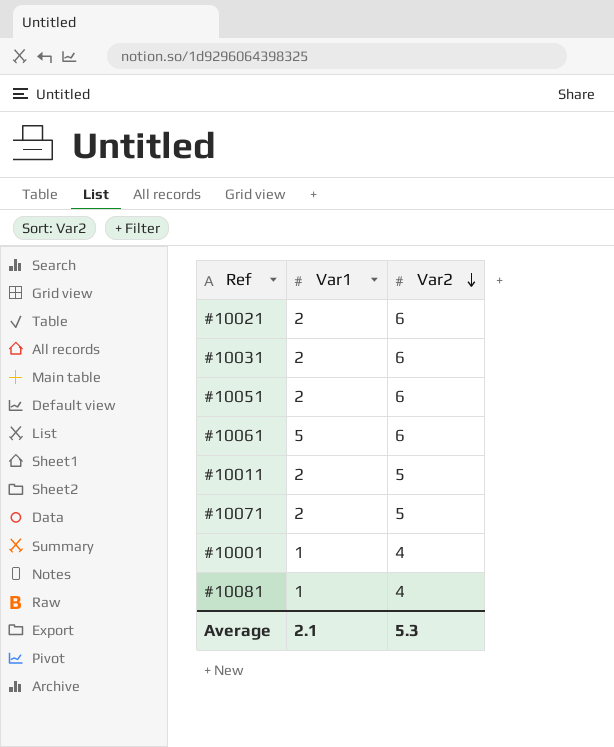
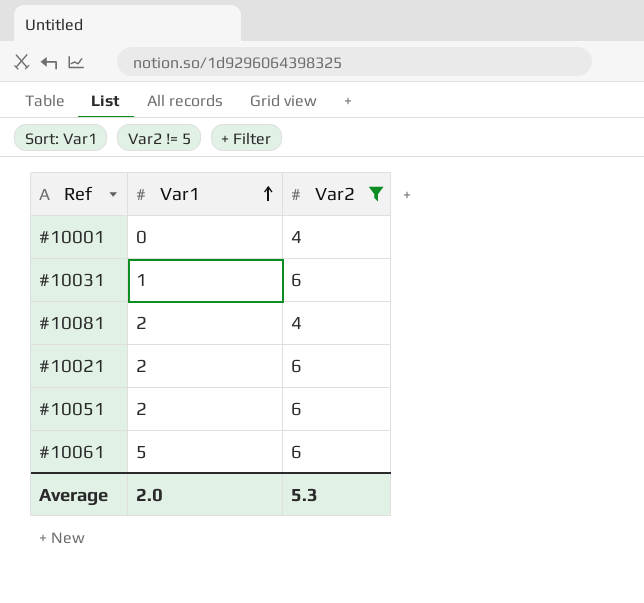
filter: none -> Var2 != 5
row order: Var2 descending -> Var1 ascending
#10001 | Var1: 1 -> 0
#10031 | Var1: 2 -> 1
#10081 | Var1: 1 -> 2
Average | Var1: 2.1 -> 2.0

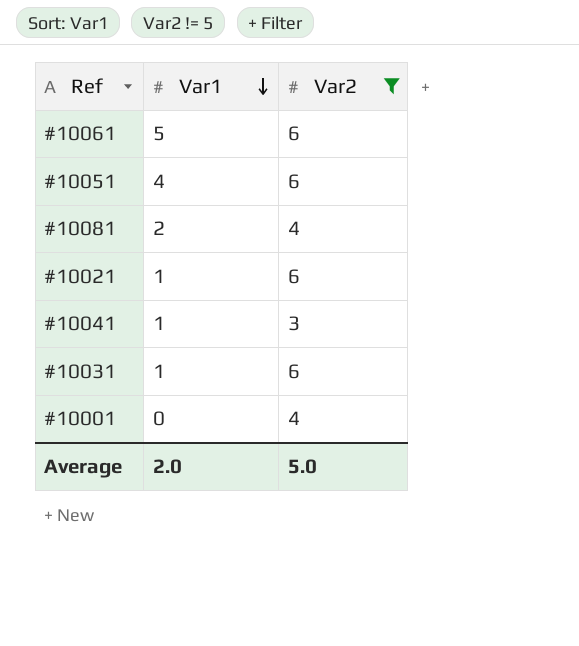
row order: Var1 ascending -> Var1 descending
#10051 | Var1: 2 -> 4
#10021 | Var1: 2 -> 1
row #10041: none -> 1 | 3
Average | Var2: 5.3 -> 5.0

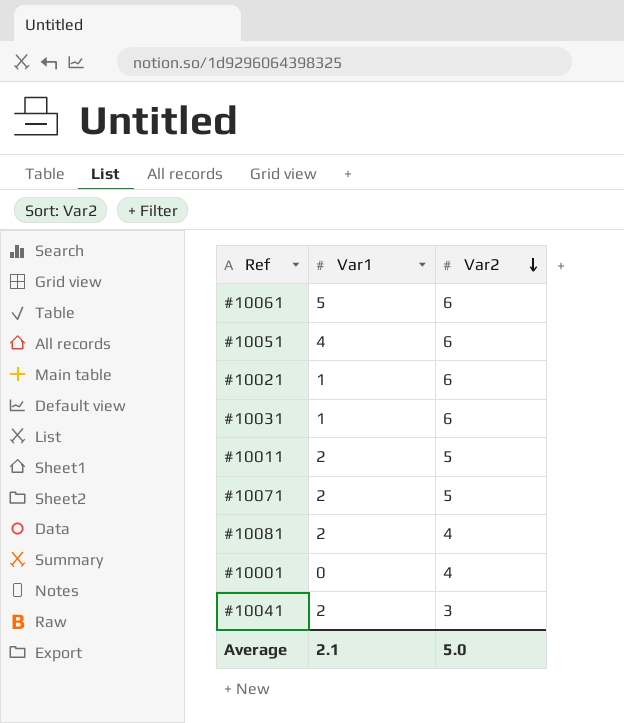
filter: Var2 != 5 -> none
row order: Var1 descending -> Var2 descending
#10041 | Var1: 1 -> 2
Average | Var1: 2.0 -> 2.1

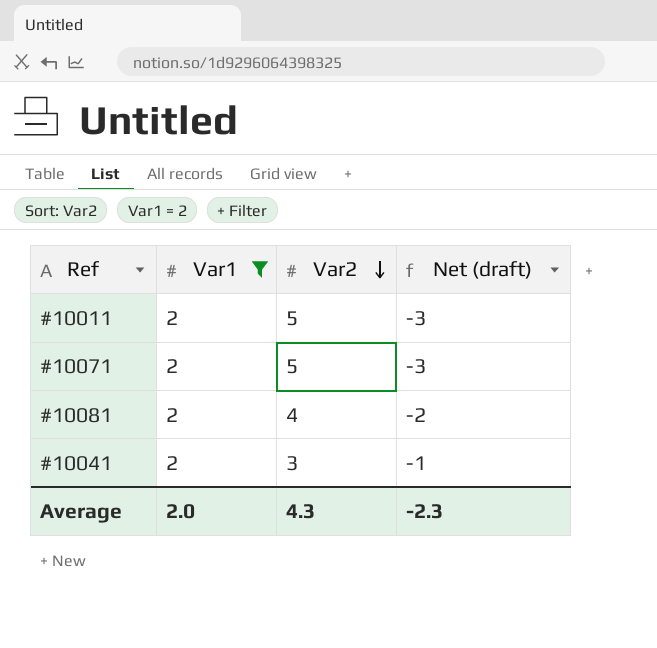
filter: none -> Var1 = 2
column Net (draft) | formula: none -> [Var1] - [Var2]
Average | Var1: 2.1 -> 2.0
Average | Var2: 5.0 -> 4.3

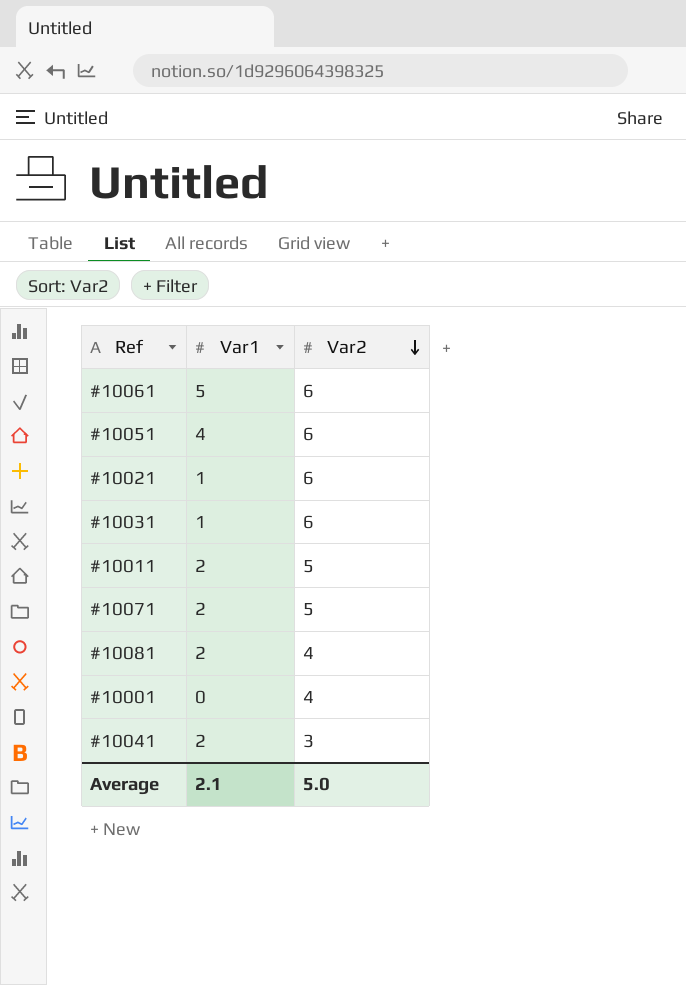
filter: Var1 = 2 -> none
column Net (draft) | formula: [Var1] - [Var2] -> none
Average | Var1: 2.0 -> 2.1
Average | Var2: 4.3 -> 5.0

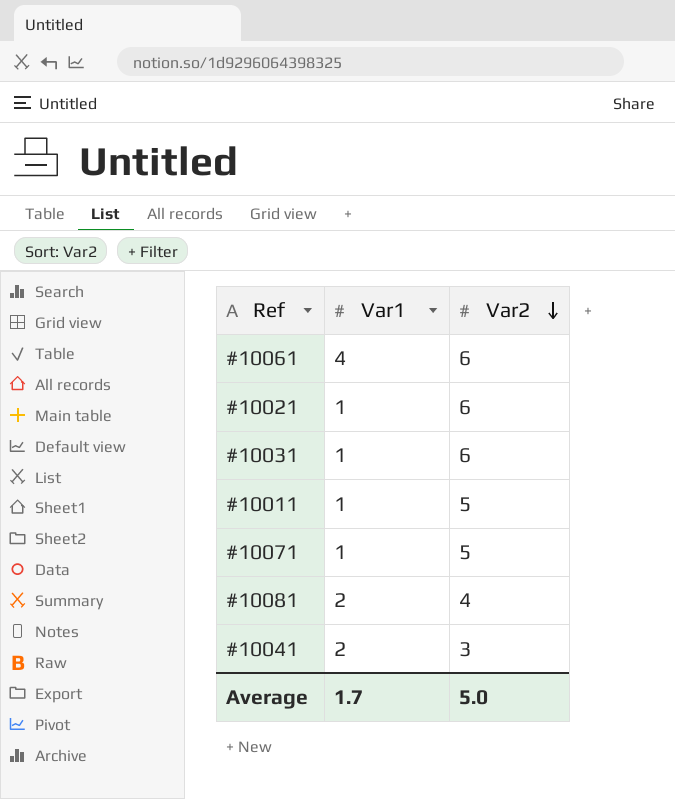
row #10051: 4 | 6 -> none
row #10001: 0 | 4 -> none
#10061 | Var1: 5 -> 4
#10011 | Var1: 2 -> 1
#10071 | Var1: 2 -> 1
Average | Var1: 2.1 -> 1.7

